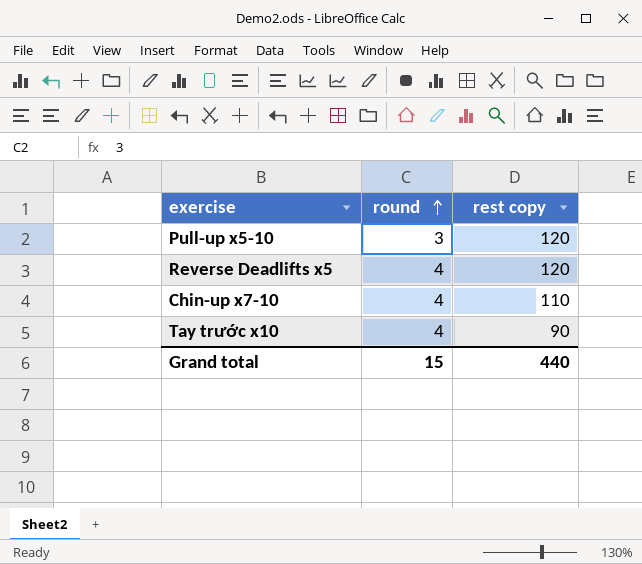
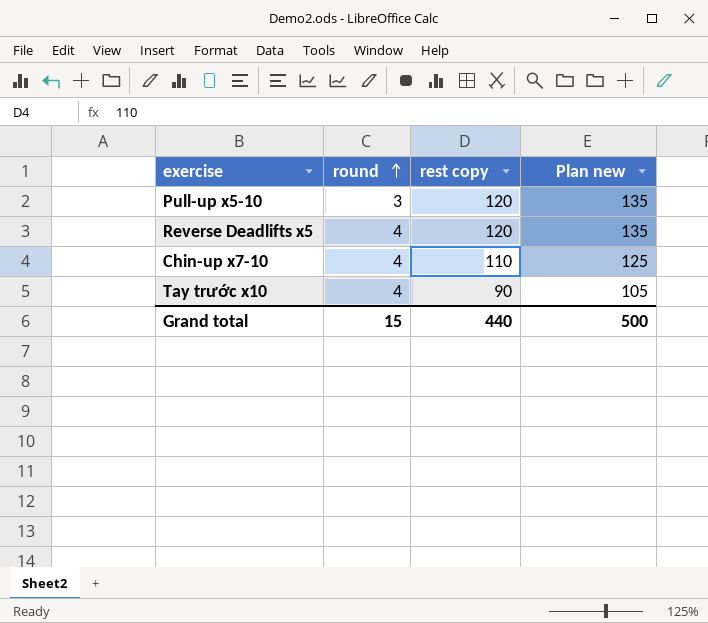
column Plan new | formula: none -> [rest copy] + 15

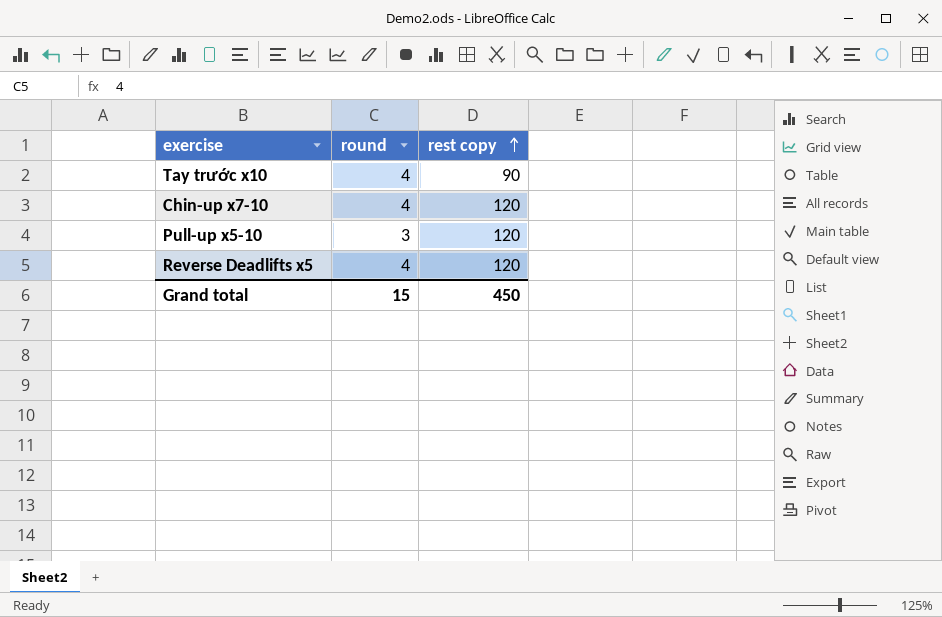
row order: round ascending -> rest copy ascending
column Plan new | formula: [rest copy] + 15 -> none
Chin-up x7-10 | rest copy: 110 -> 120
Grand total | rest copy: 440 -> 450

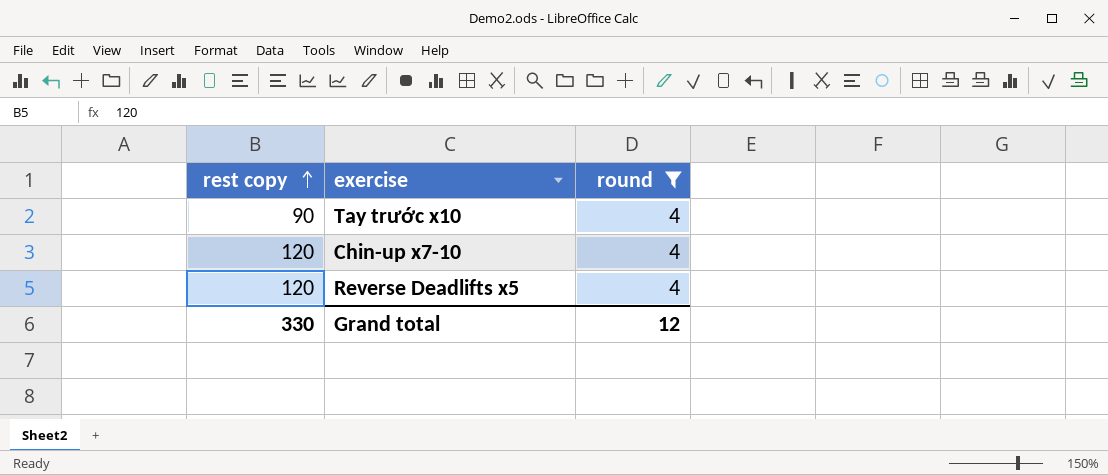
filter: none -> round = 4
column rest copy | position: 3 -> 1
Grand total | rest copy: 450 -> 330
Grand total | round: 15 -> 12

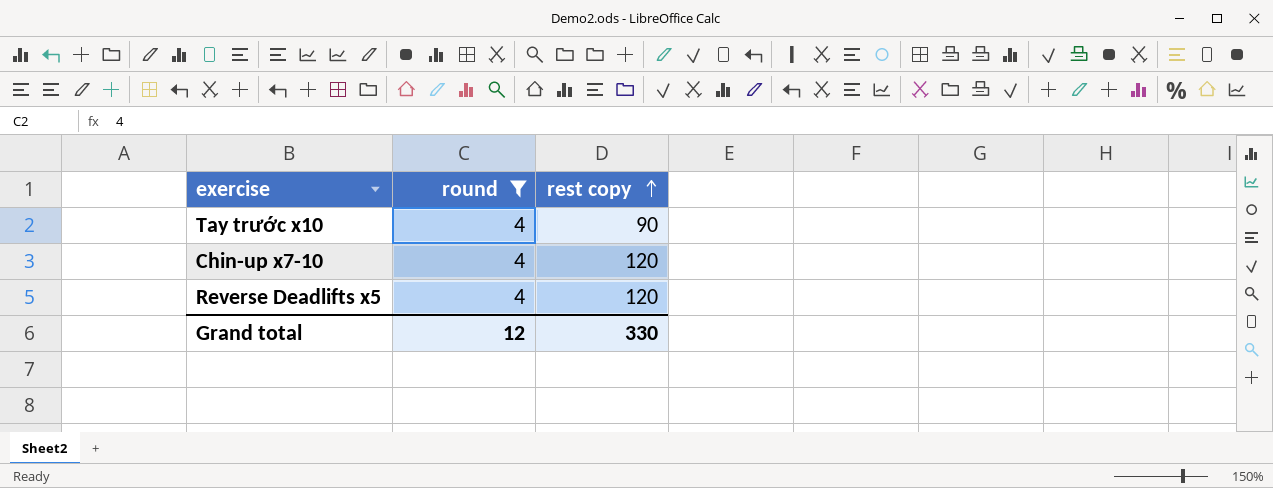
column rest copy | position: 1 -> 3

